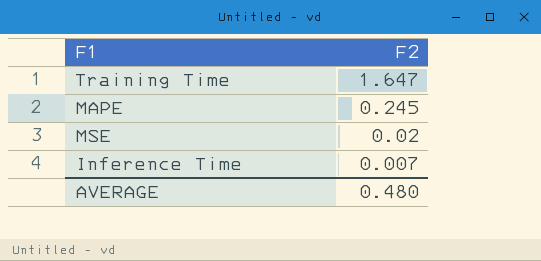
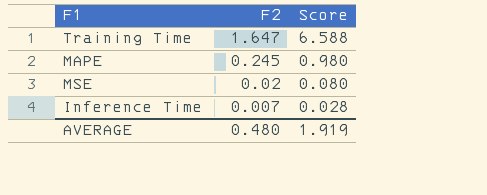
column Score | formula: none -> [F2] * 4

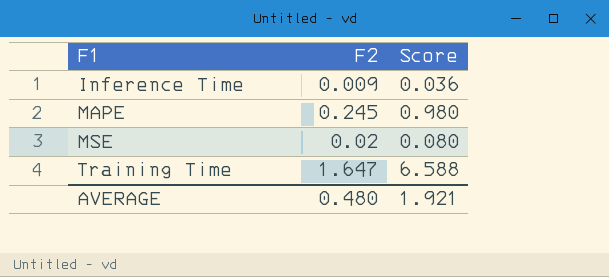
row order: F2 descending -> F1 ascending
Inference Time | F2: 0.007 -> 0.009
Inference Time | Score: 0.028 -> 0.036
AVERAGE | Score: 1.919 -> 1.921

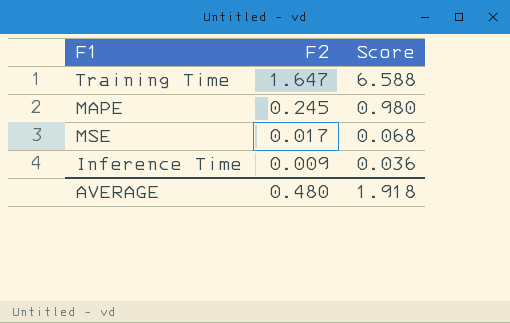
row order: F1 ascending -> F2 descending
MSE | F2: 0.02 -> 0.017
MSE | Score: 0.080 -> 0.068
AVERAGE | Score: 1.921 -> 1.918

